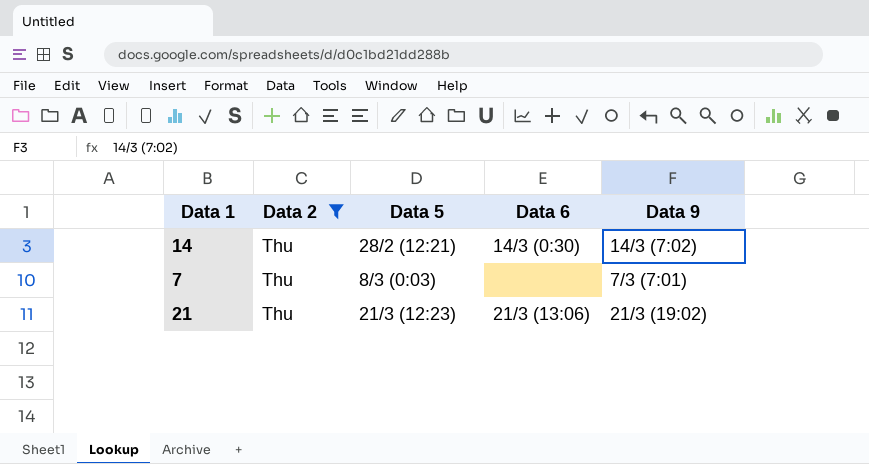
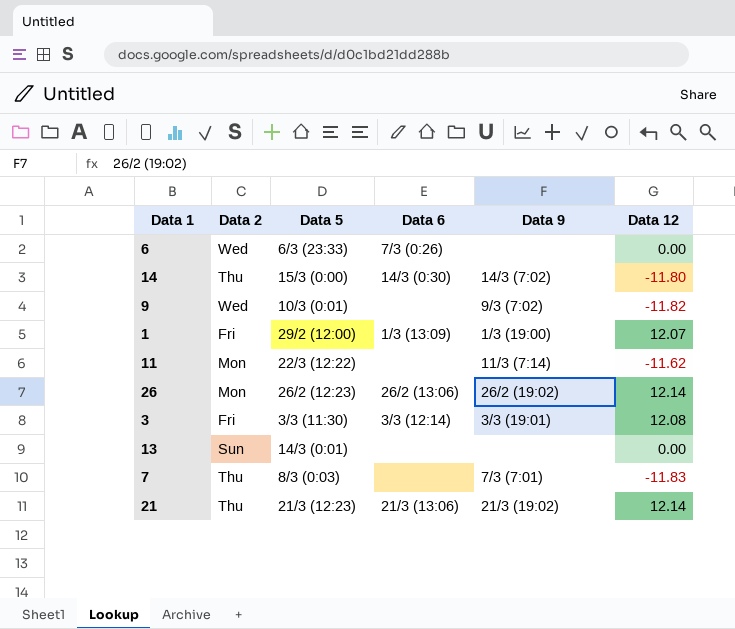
filter: Data 2 = Thu -> none
column Data 12 | position: none -> 6
14 | Data 5: 28/2 (12:21) -> 15/3 (0:00)

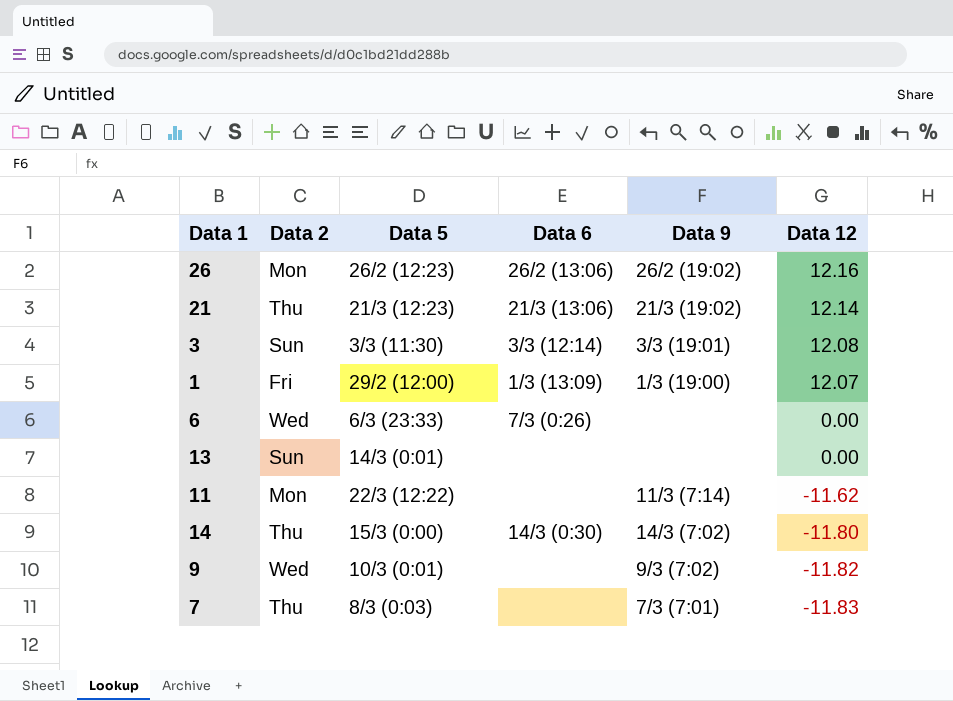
row order: none -> Data 12 descending
26 | Data 12: 12.14 -> 12.16
3 | Data 2: Fri -> Sun

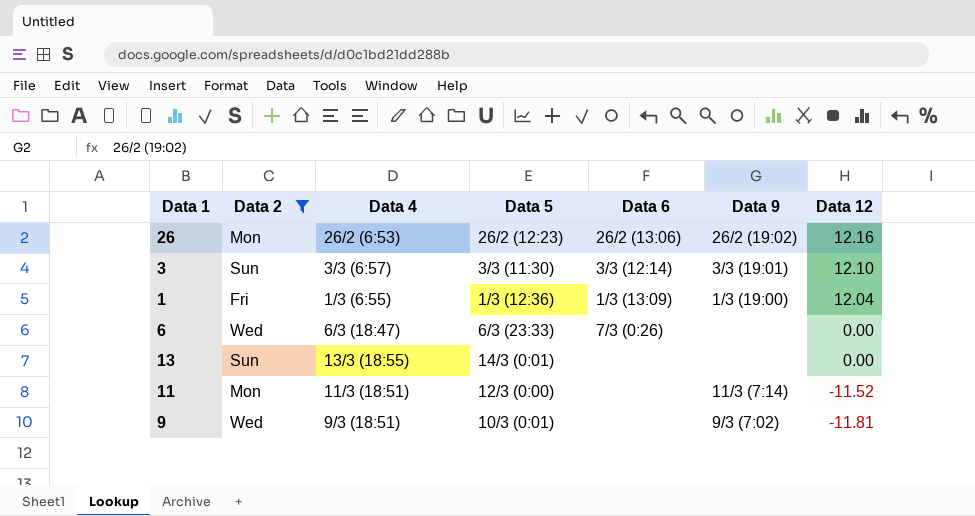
filter: none -> Data 2 != Thu
column Data 4 | position: none -> 3
3 | Data 12: 12.08 -> 12.10
1 | Data 5: 29/2 (12:00) -> 1/3 (12:36)
1 | Data 12: 12.07 -> 12.04
11 | Data 5: 22/3 (12:22) -> 12/3 (0:00)
11 | Data 12: -11.62 -> -11.52
9 | Data 12: -11.82 -> -11.81

